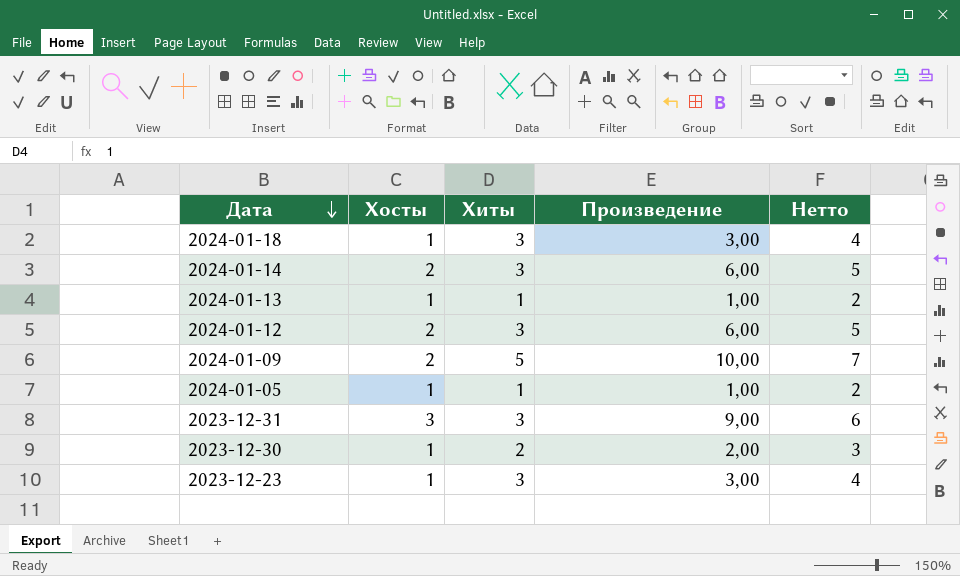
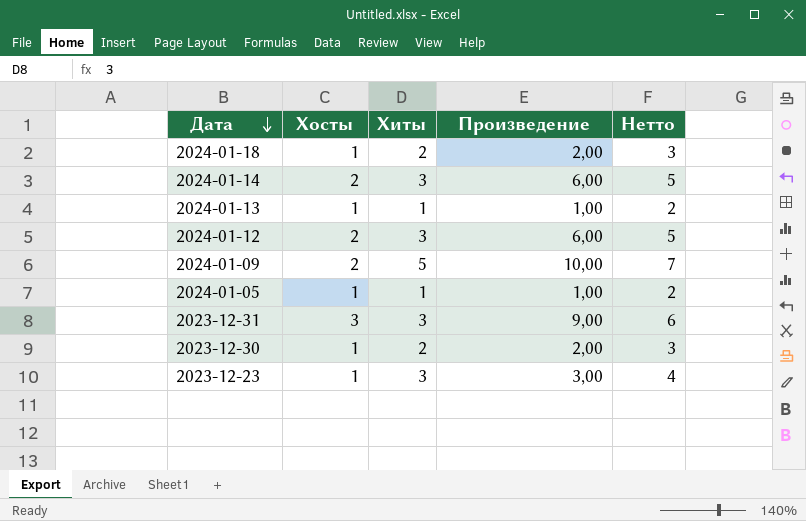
2024-01-18 | Хиты: 3 -> 2
2024-01-18 | Произведение: 3,00 -> 2,00
2024-01-18 | Нетто: 4 -> 3

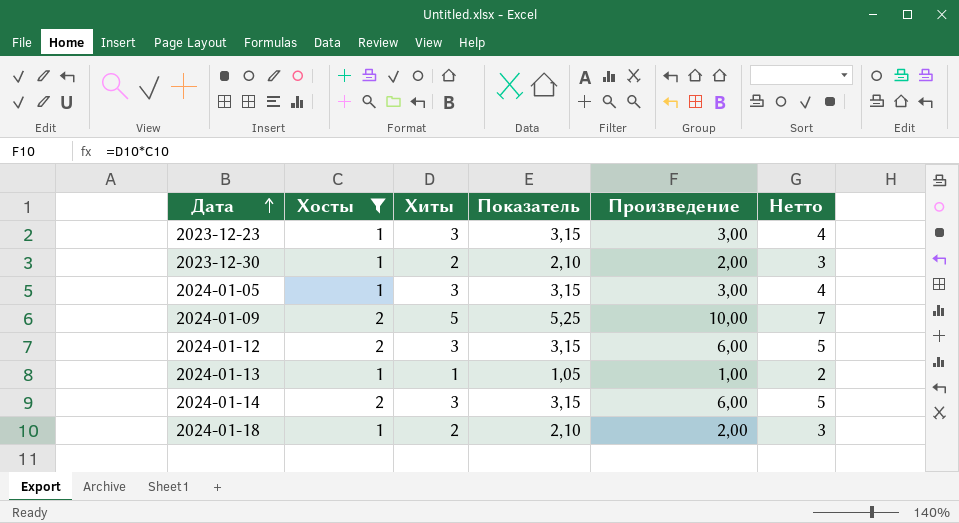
filter: none -> Хосты != 3
row order: Дата descending -> Дата ascending
column Показатель | formula: none -> [Хиты] * 1,05
2024-01-05 | Хиты: 1 -> 3
2024-01-05 | Произведение: 1,00 -> 3,00
2024-01-05 | Нетто: 2 -> 4

